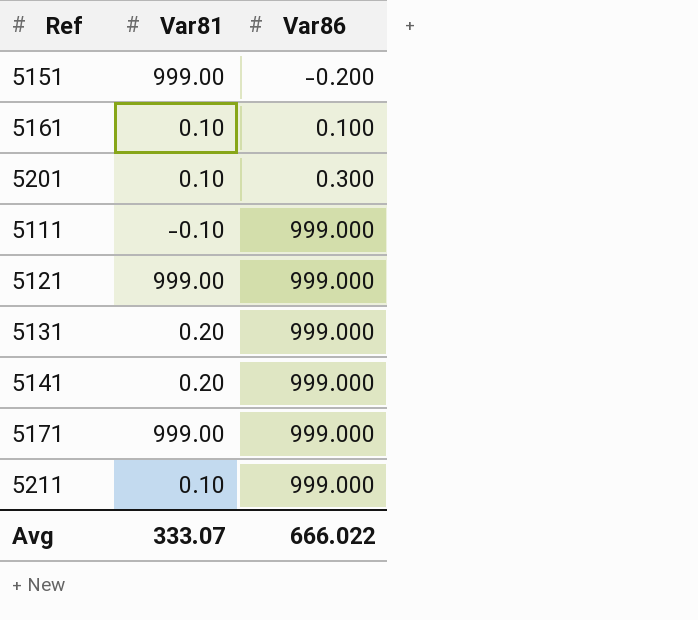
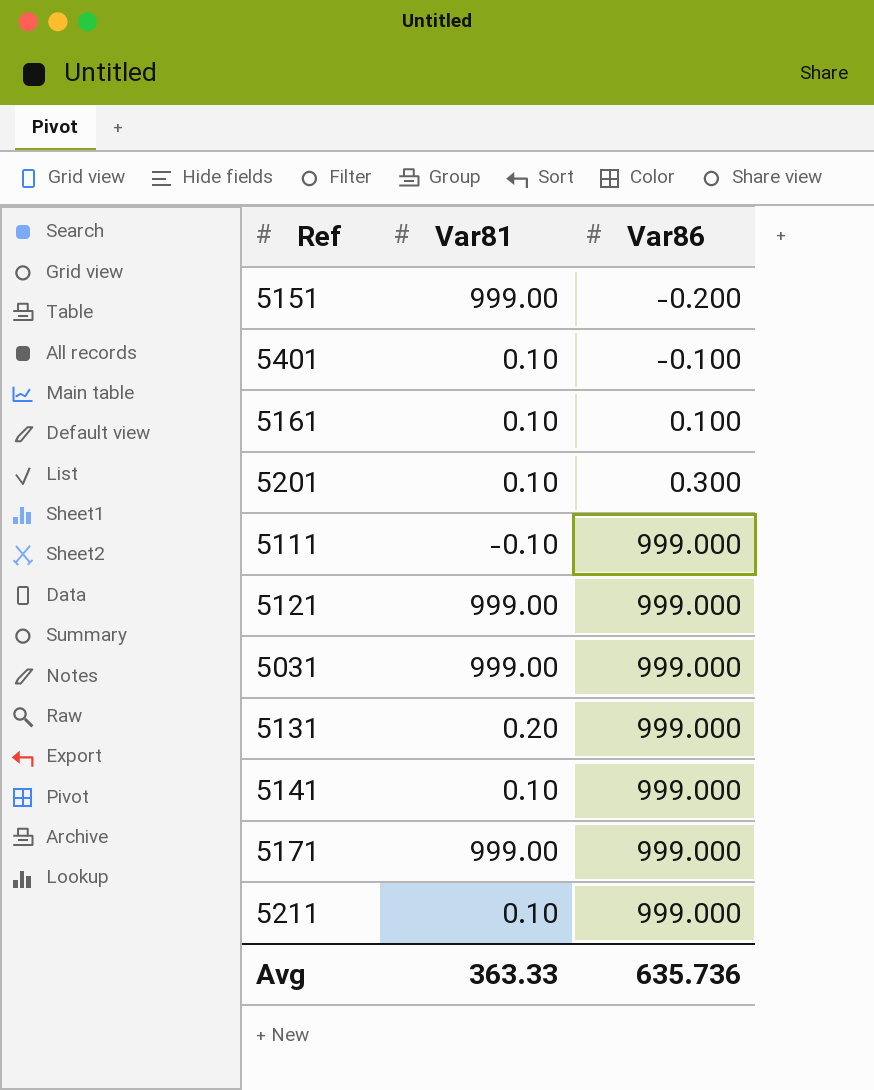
row 5401: none -> 0.10 | -0.100
row 5031: none -> 999.00 | 999.000
5141 | Var81: 0.20 -> 0.10
Avg | Var81: 333.07 -> 363.33
Avg | Var86: 666.022 -> 635.736

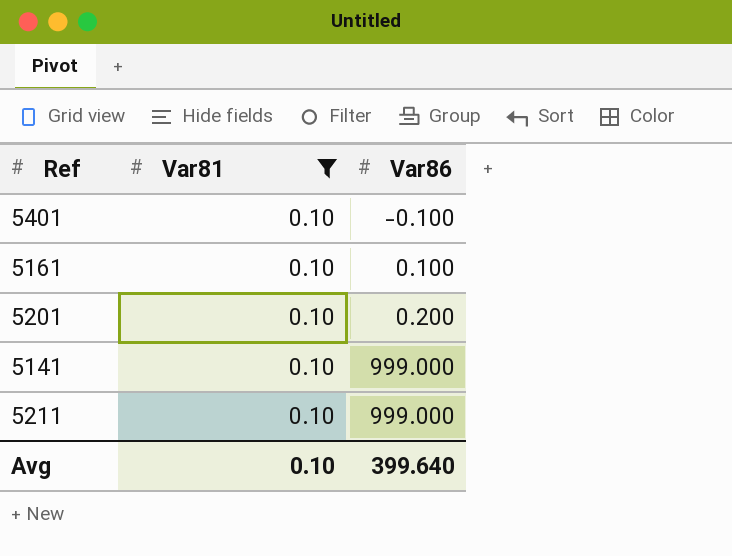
filter: none -> Var81 = 0.10
5201 | Var86: 0.300 -> 0.200
Avg | Var81: 363.33 -> 0.10
Avg | Var86: 635.736 -> 399.640

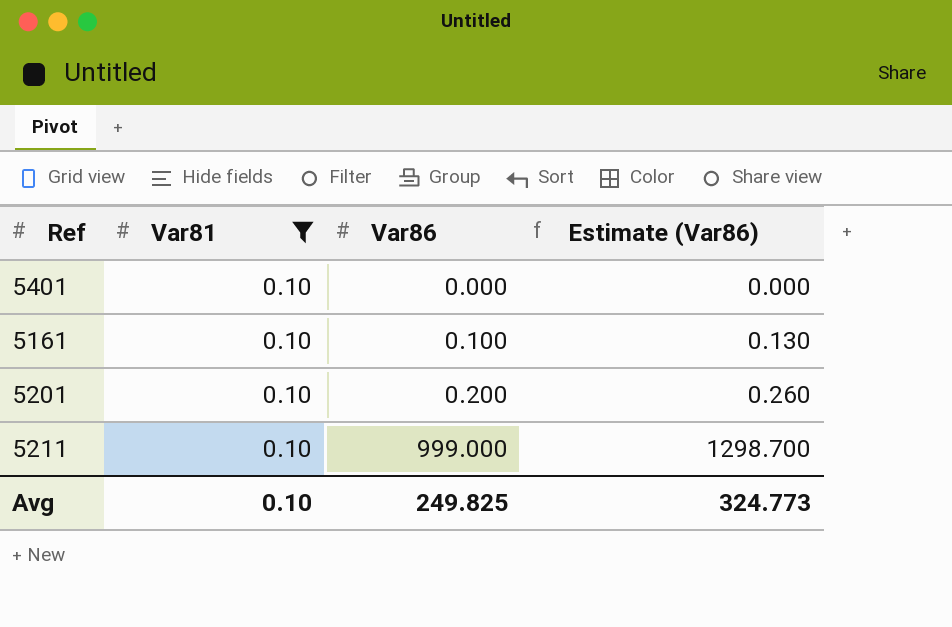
column Estimate (Var86) | formula: none -> [Var86] * 1.3
row 5141: 0.10 | 999.000 -> none
5401 | Var86: -0.100 -> 0.000
Avg | Var86: 399.640 -> 249.825

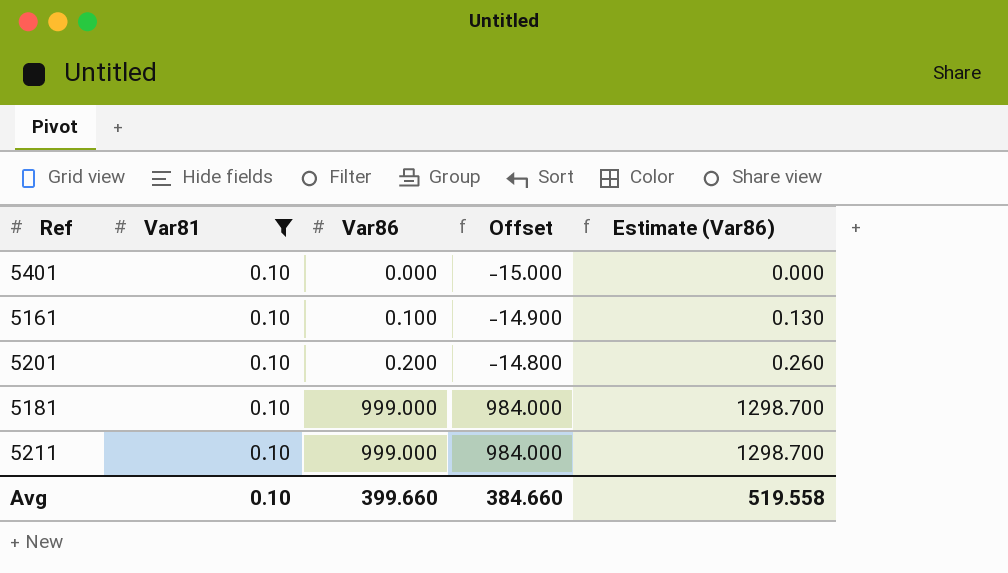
column Offset | formula: none -> [Var86] - 15
row 5181: none -> 0.10 | 999.000 | 984.000 | 1298.700
Avg | Var86: 249.825 -> 399.660
Avg | Estimate (Var86): 324.773 -> 519.558

